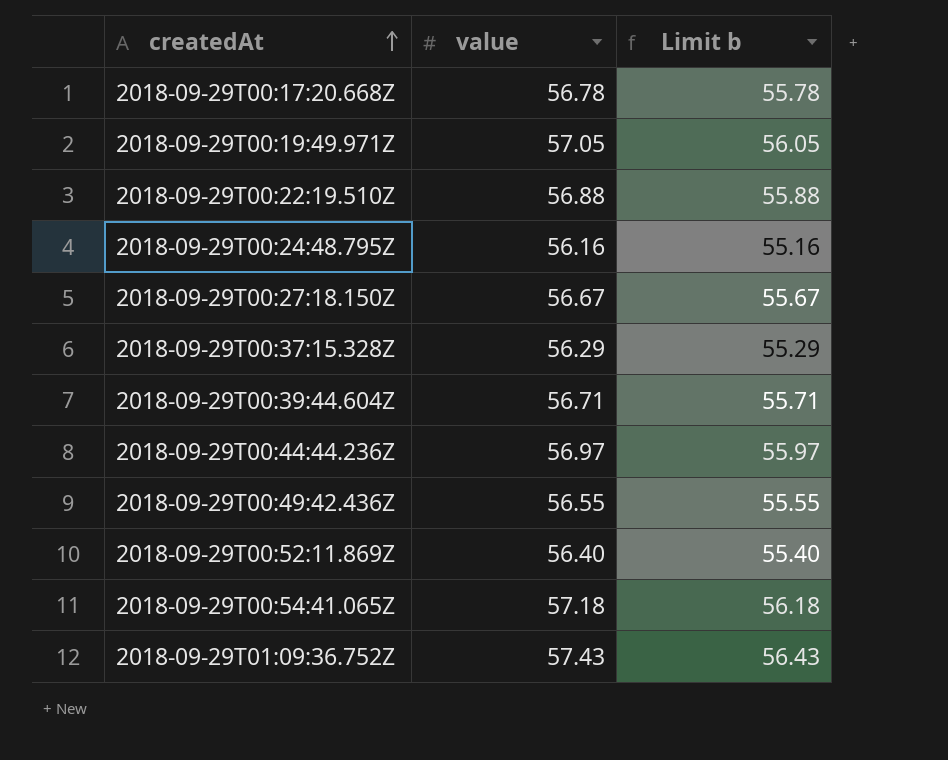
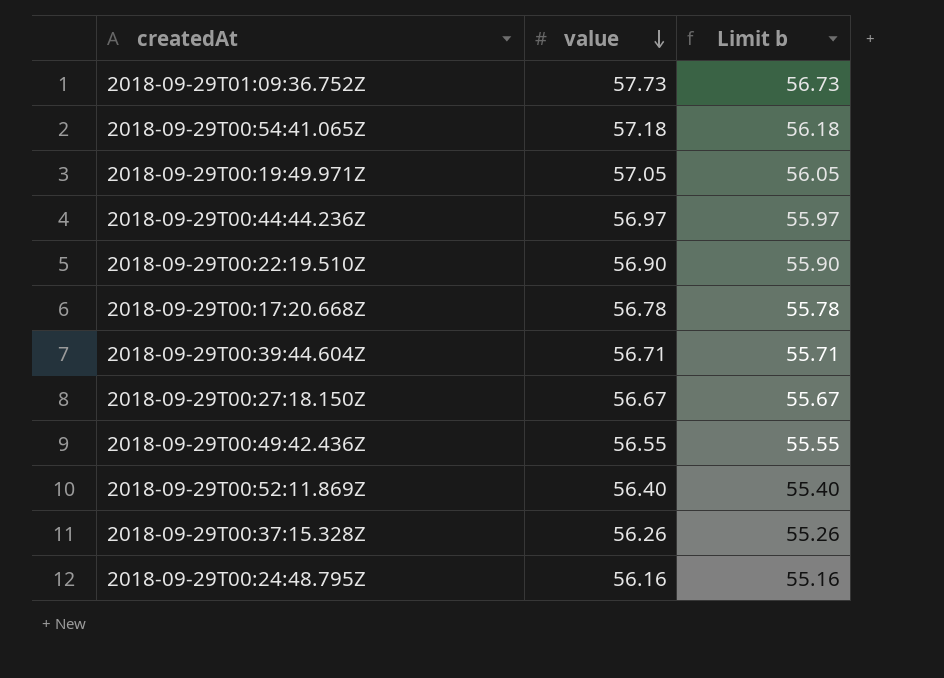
row order: createdAt ascending -> value descending
2018-09-29T01:09:36.752Z | value: 57.43 -> 57.73
2018-09-29T01:09:36.752Z | Limit b: 56.43 -> 56.73
2018-09-29T00:22:19.510Z | value: 56.88 -> 56.90
2018-09-29T00:22:19.510Z | Limit b: 55.88 -> 55.90
2018-09-29T00:37:15.328Z | value: 56.29 -> 56.26
2018-09-29T00:37:15.328Z | Limit b: 55.29 -> 55.26

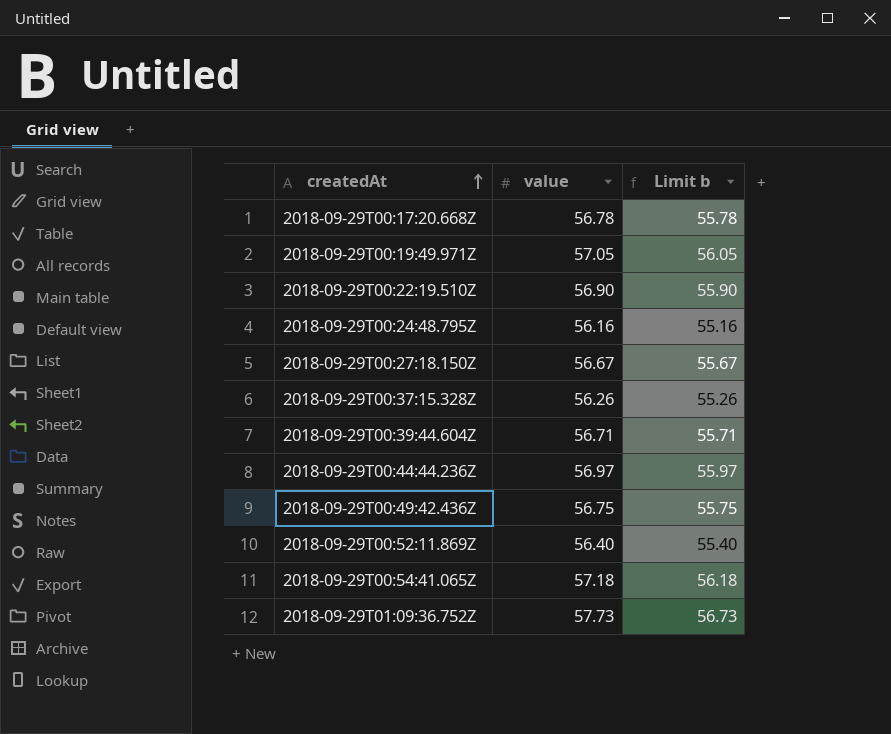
row order: value descending -> createdAt ascending
2018-09-29T00:49:42.436Z | value: 56.55 -> 56.75
2018-09-29T00:49:42.436Z | Limit b: 55.55 -> 55.75

